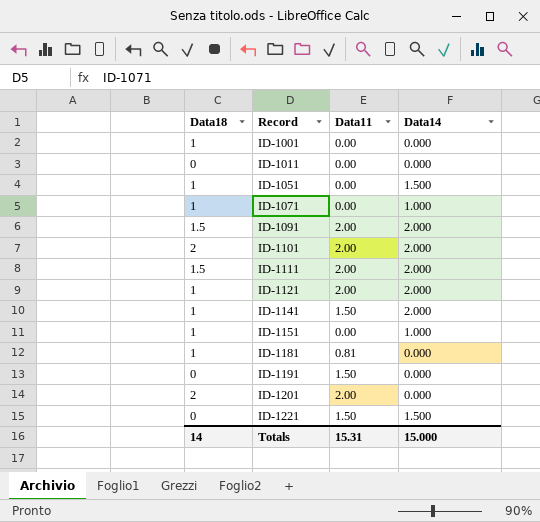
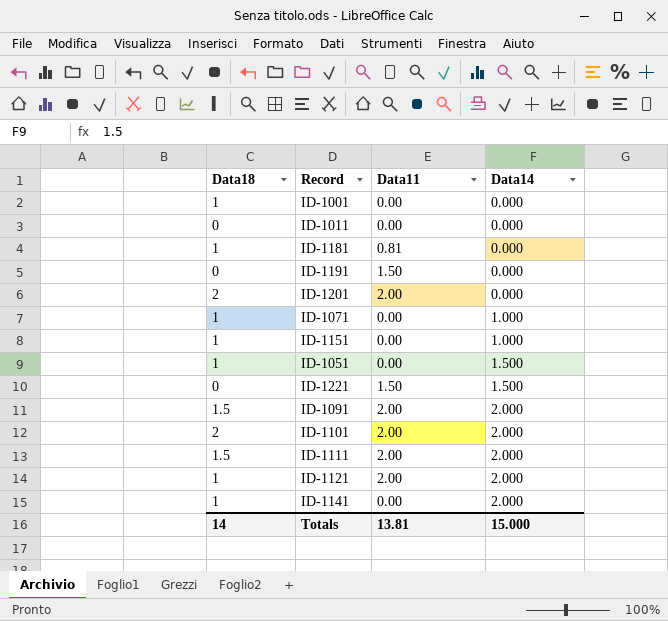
row order: Record ascending -> Data14 ascending
ID-1141 | Data11: 1.50 -> 0.00
Totals | Data11: 15.31 -> 13.81

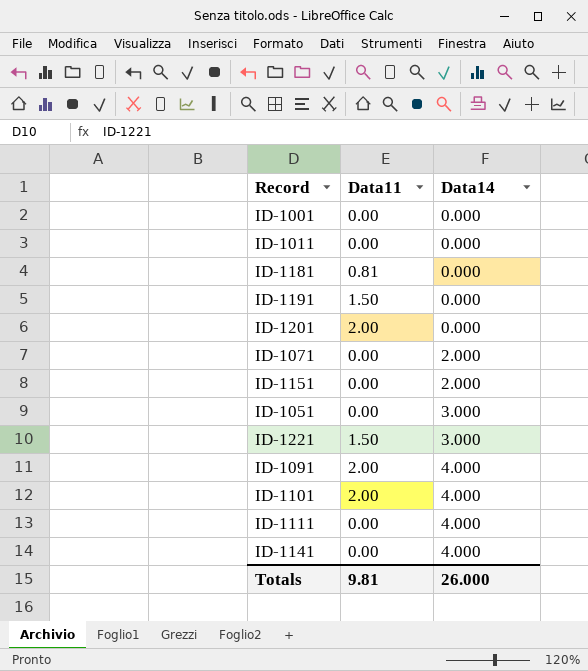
column Data18 | position: 1 -> none
row ID-1121: 1 | 2.00 | 2.000 -> none
ID-1071 | Data14: 1.000 -> 2.000
ID-1151 | Data14: 1.000 -> 2.000
ID-1051 | Data14: 1.500 -> 3.000
ID-1221 | Data14: 1.500 -> 3.000
ID-1091 | Data14: 2.000 -> 4.000
ID-1101 | Data14: 2.000 -> 4.000
ID-1111 | Data11: 2.00 -> 0.00
ID-1111 | Data14: 2.000 -> 4.000
ID-1141 | Data14: 2.000 -> 4.000
Totals | Data11: 13.81 -> 9.81
Totals | Data14: 15.000 -> 26.000

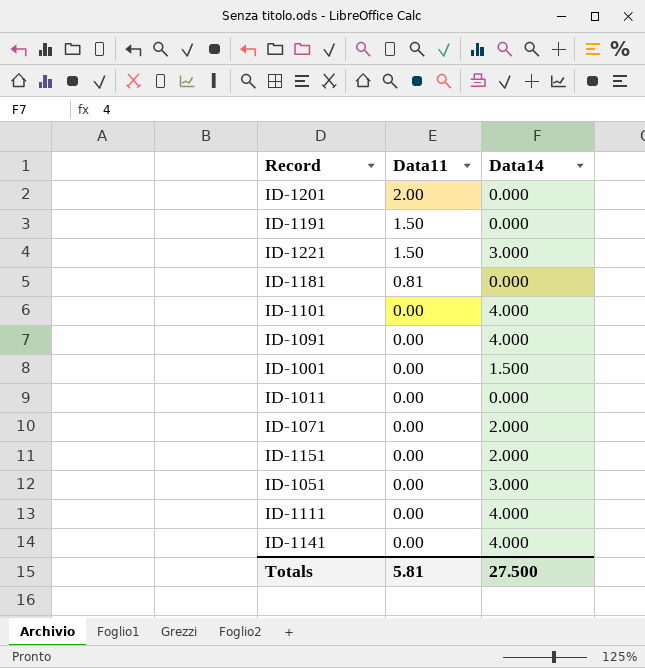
row order: Data14 ascending -> Data11 descending
ID-1101 | Data11: 2.00 -> 0.00
ID-1091 | Data11: 2.00 -> 0.00
ID-1001 | Data14: 0.000 -> 1.500
Totals | Data11: 9.81 -> 5.81
Totals | Data14: 26.000 -> 27.500

